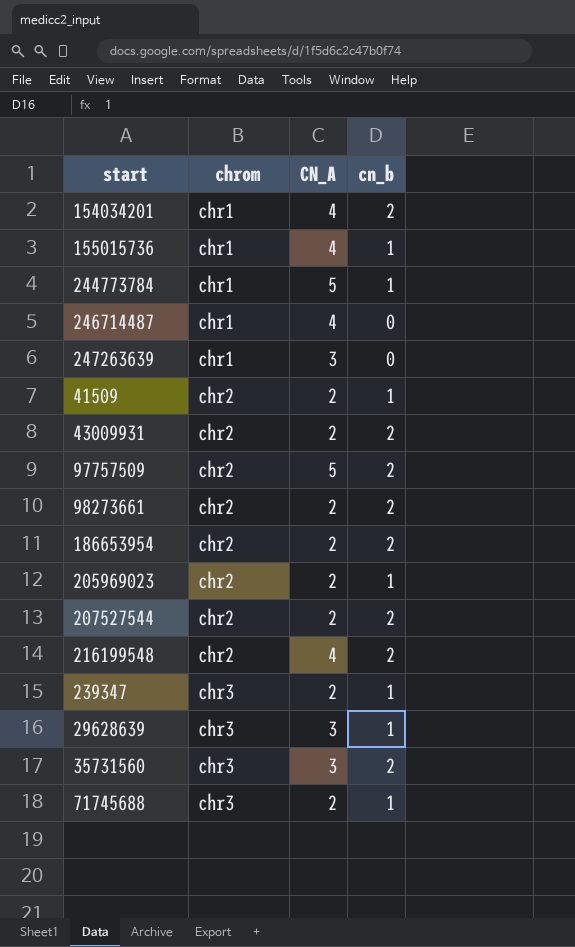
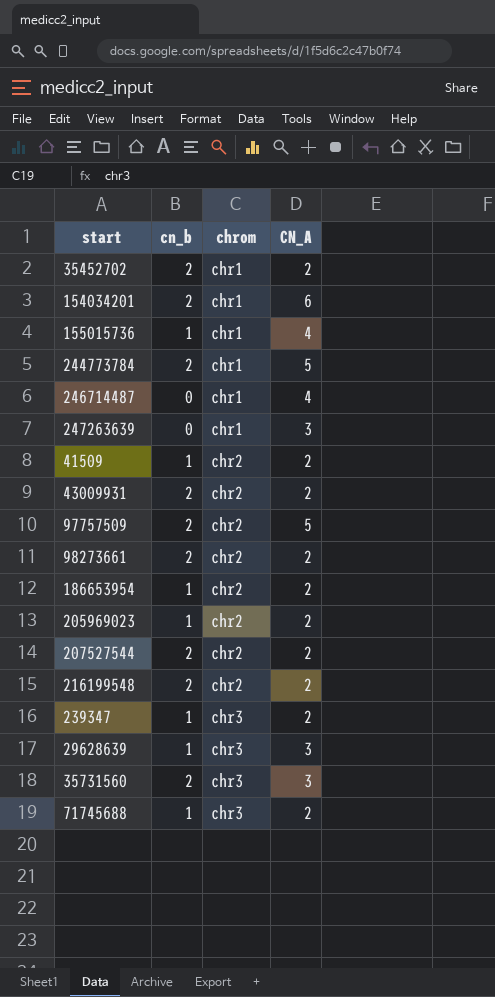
column cn_b | position: 4 -> 2
row 35452702: none -> 2 | chr1 | 2
154034201 | CN_A: 4 -> 6
244773784 | cn_b: 1 -> 2
186653954 | cn_b: 2 -> 1
216199548 | CN_A: 4 -> 2

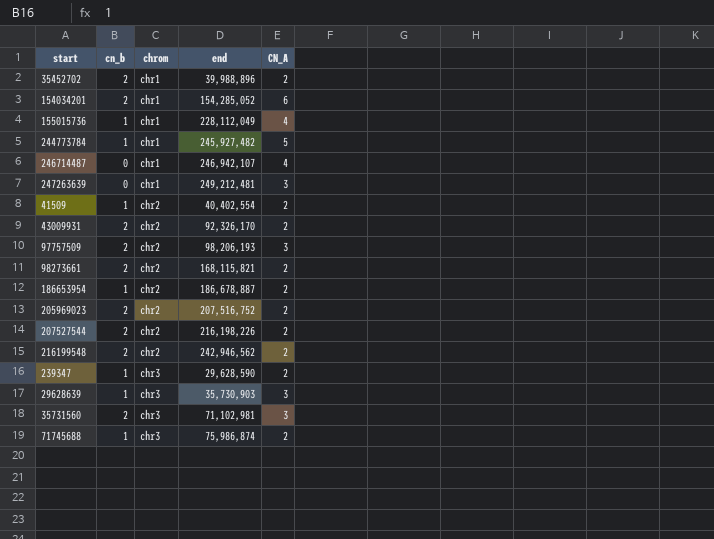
column end | position: none -> 4
244773784 | cn_b: 2 -> 1
97757509 | CN_A: 5 -> 3
205969023 | cn_b: 1 -> 2

